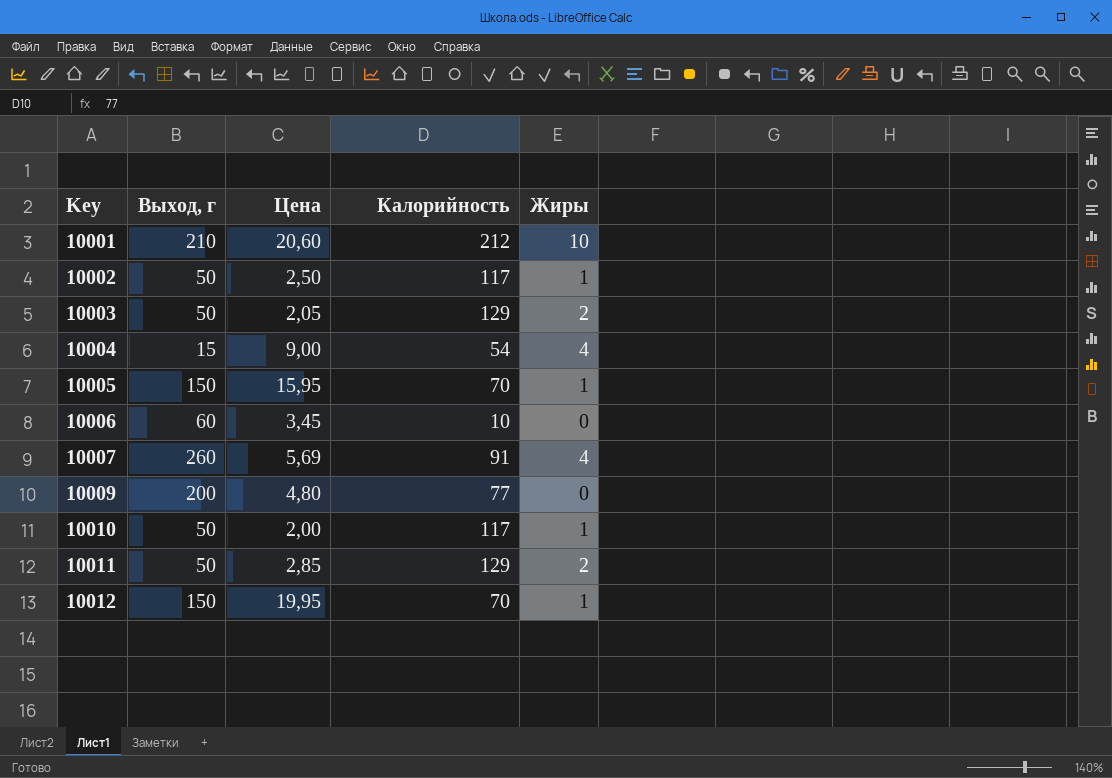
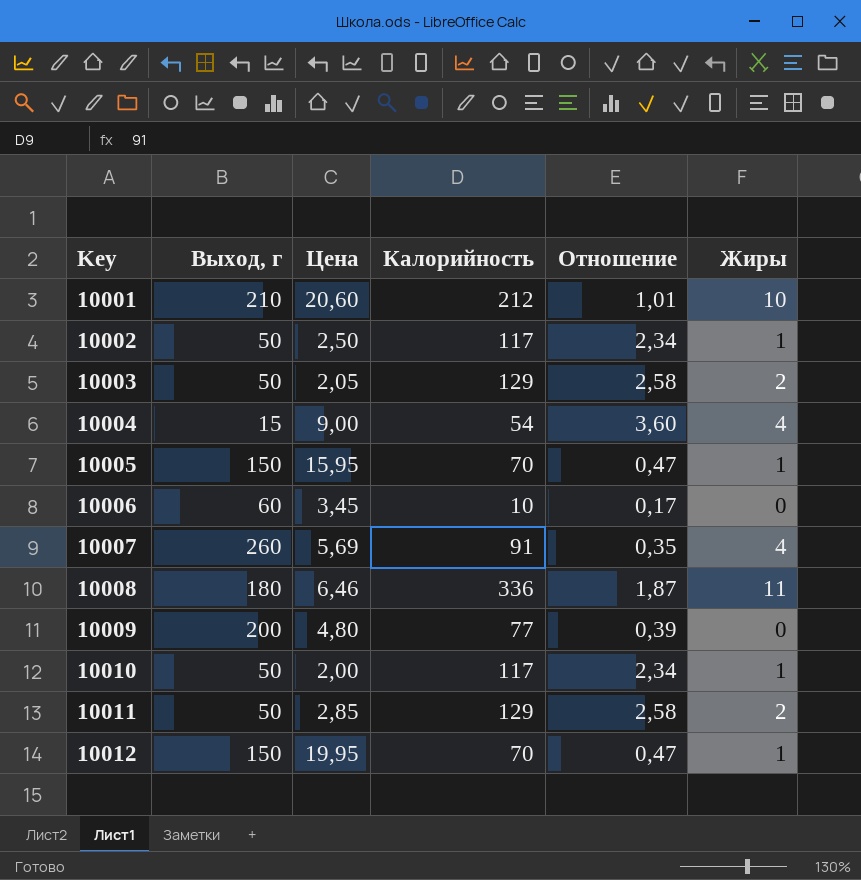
column Отношение | formula: none -> [Калорийность] / [Выход, г]
row 10008: none -> 180 | 6,46 | 336 | 1,87 | 11

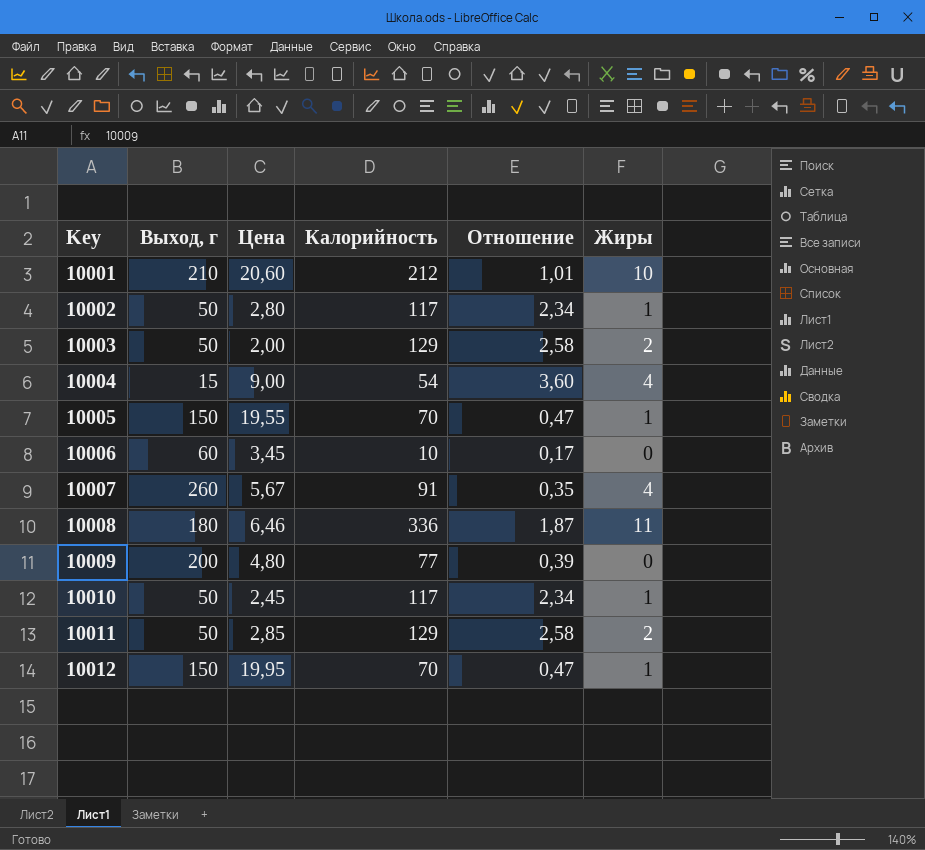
10002 | Цена: 2,50 -> 2,80
10003 | Цена: 2,05 -> 2,00
10005 | Цена: 15,95 -> 19,55
10007 | Цена: 5,69 -> 5,67
10010 | Цена: 2,00 -> 2,45

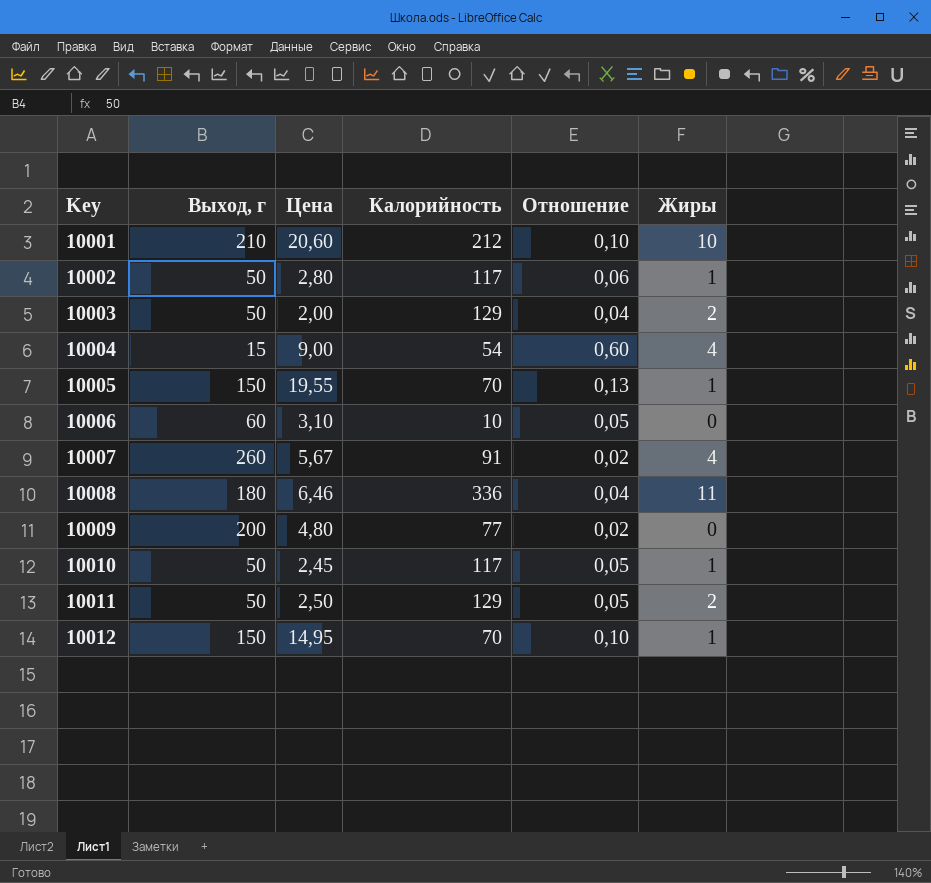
column Отношение | formula: [Калорийность] / [Выход, г] -> [Цена] / [Выход, г]
10006 | Цена: 3,45 -> 3,10
10011 | Цена: 2,85 -> 2,50
10012 | Цена: 19,95 -> 14,95

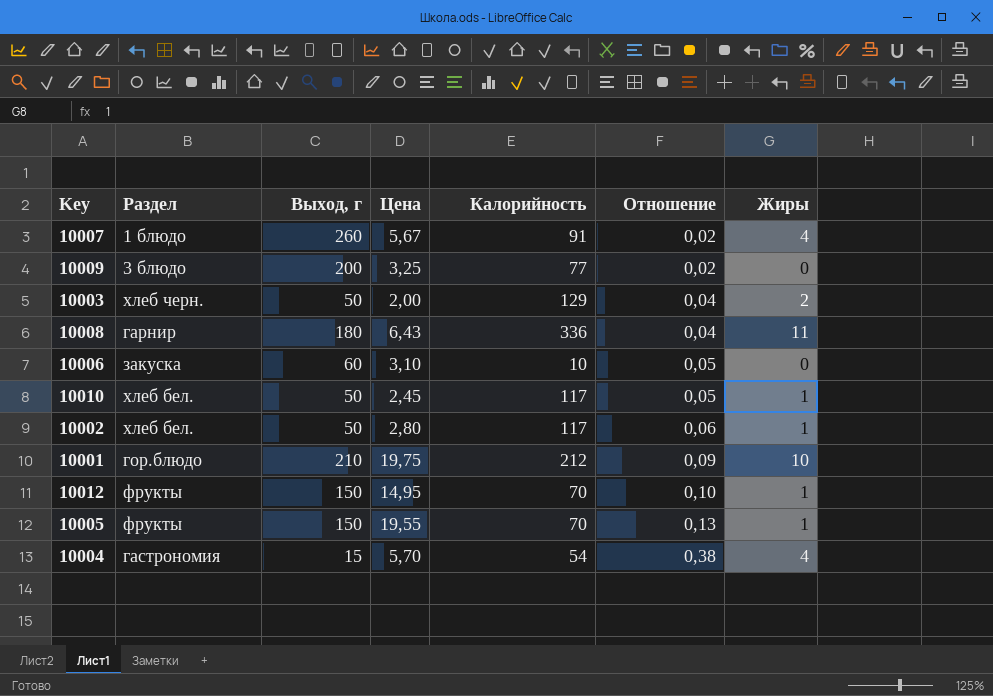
row order: Key ascending -> Отношение ascending
column Раздел | position: none -> 2
row 10011: 50 | 2,50 | 129 | 0,05 | 2 -> none
10009 | Цена: 4,80 -> 3,25
10008 | Цена: 6,46 -> 6,43
10001 | Цена: 20,60 -> 19,75
10001 | Отношение: 0,10 -> 0,09
10004 | Цена: 9,00 -> 5,70
10004 | Отношение: 0,60 -> 0,38

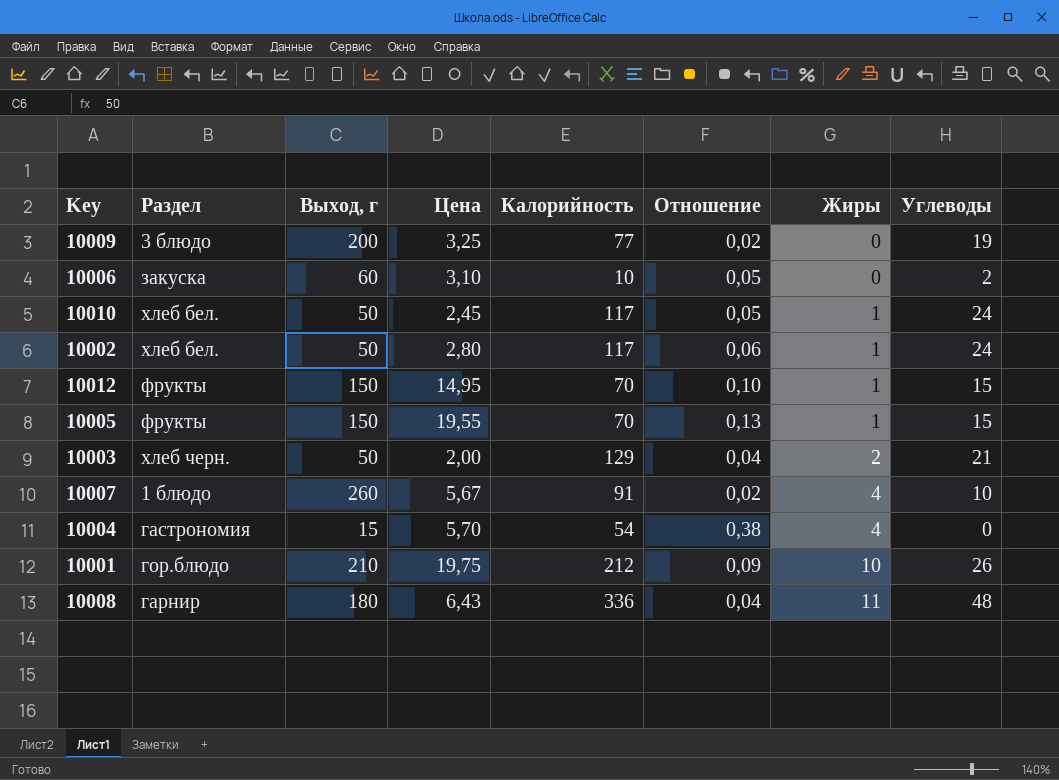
row order: Отношение ascending -> Жиры ascending
column Углеводы | position: none -> 8

